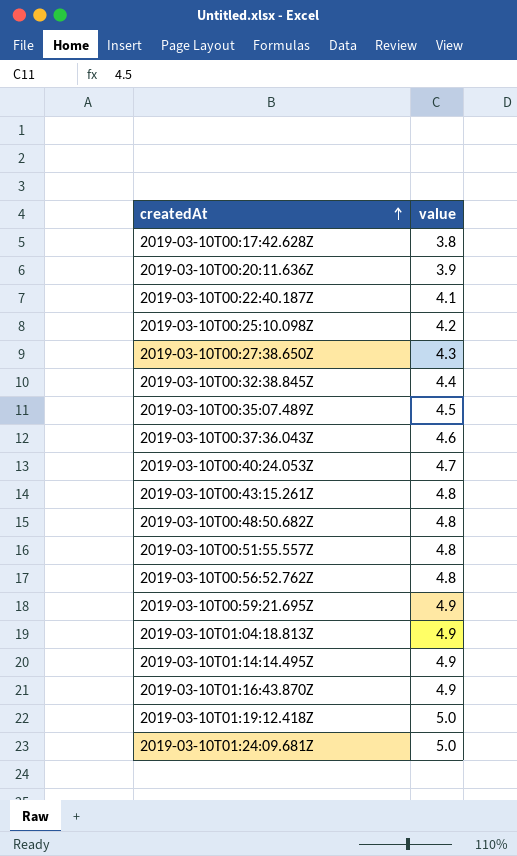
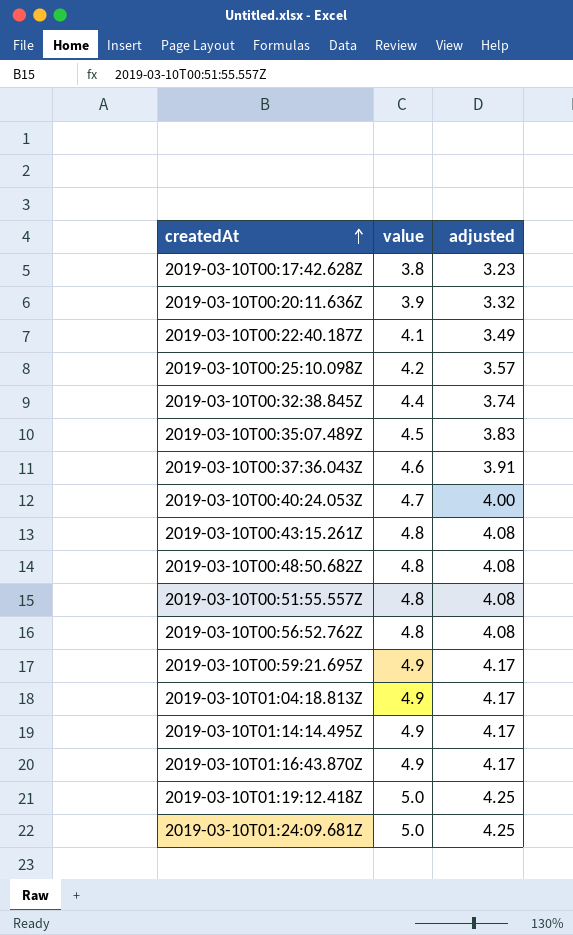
column adjusted | formula: none -> [value] * 0.85
row 2019-03-10T00:27:38.650Z: 4.3 -> none

